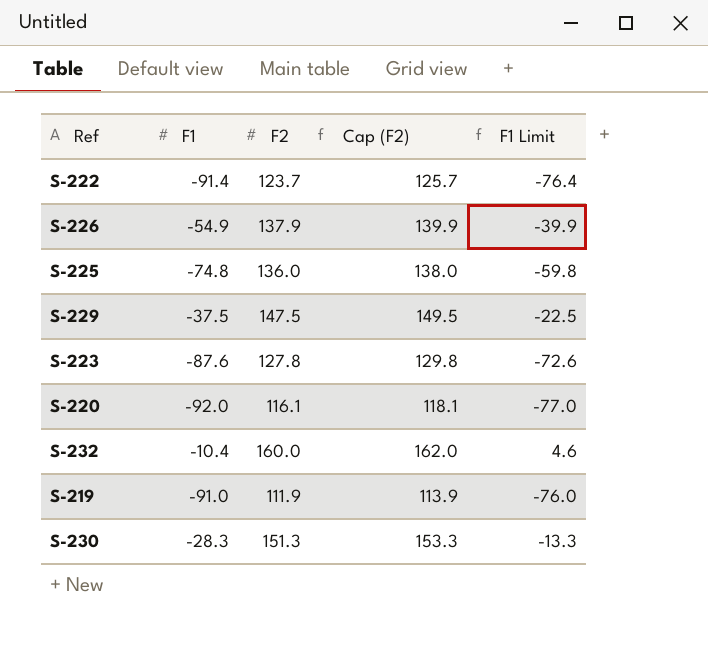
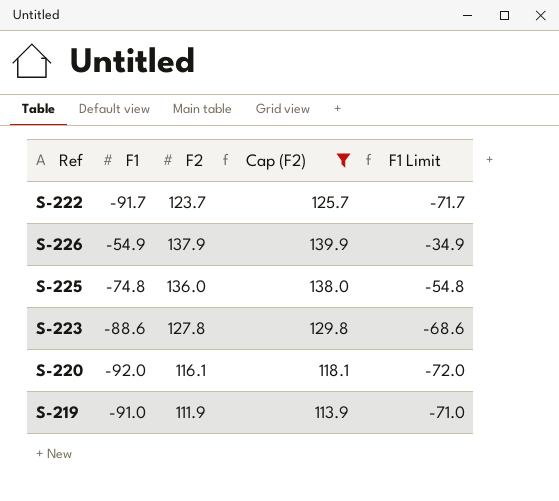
filter: none -> Cap (F2) <= 139.9
column F1 Limit | formula: [F1] + 15 -> [F1] + 20
S-222 | F1: -91.4 -> -91.7
S-223 | F1: -87.6 -> -88.6

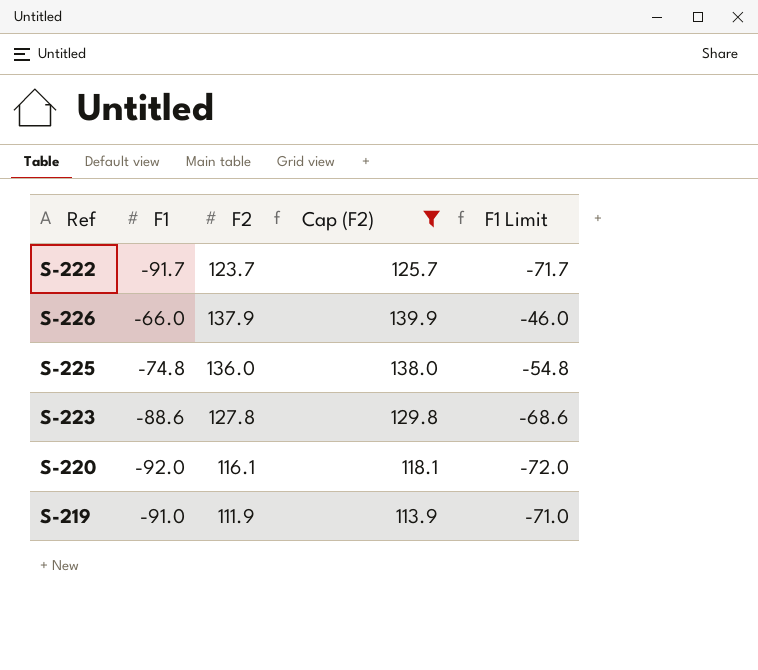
S-226 | F1: -54.9 -> -66.0
S-226 | F1 Limit: -34.9 -> -46.0

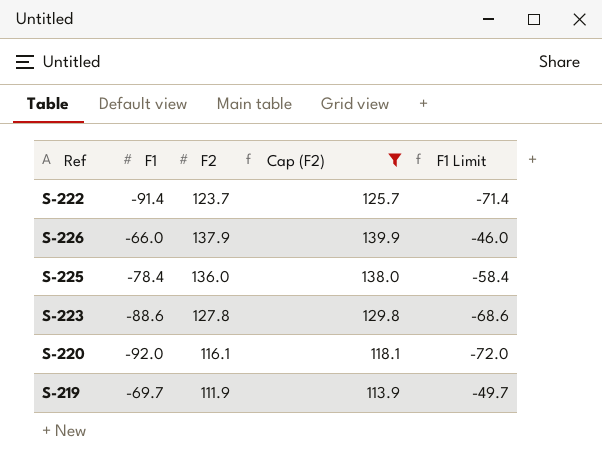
S-222 | F1: -91.7 -> -91.4
S-222 | F1 Limit: -71.7 -> -71.4
S-225 | F1: -74.8 -> -78.4
S-225 | F1 Limit: -54.8 -> -58.4
S-219 | F1: -91.0 -> -69.7
S-219 | F1 Limit: -71.0 -> -49.7

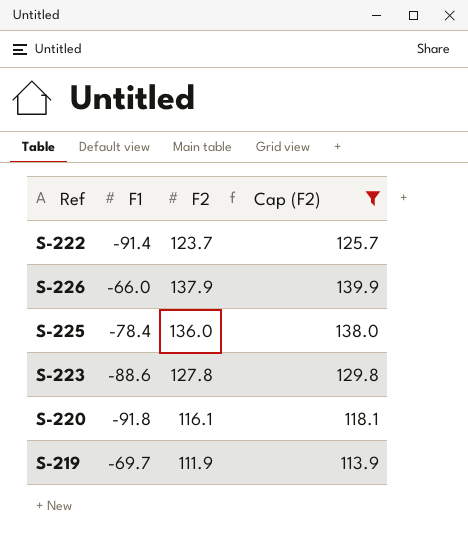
column F1 Limit | formula: [F1] + 20 -> none
S-220 | F1: -92.0 -> -91.8

